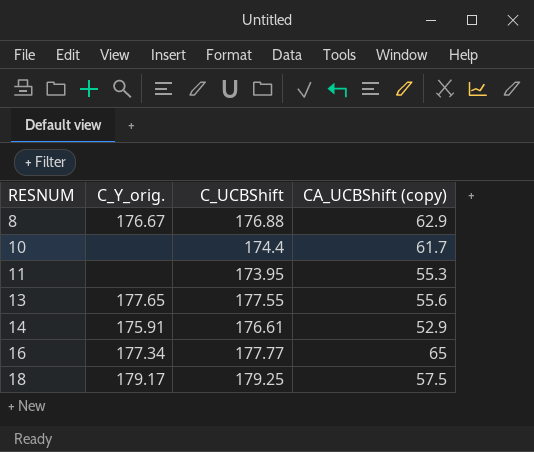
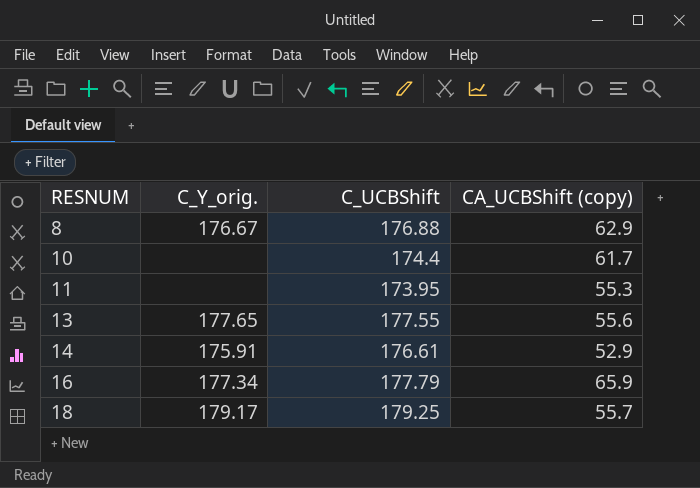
16 | C_UCBShift: 177.77 -> 177.79
16 | CA_UCBShift (copy): 65 -> 65.9
18 | CA_UCBShift (copy): 57.5 -> 55.7

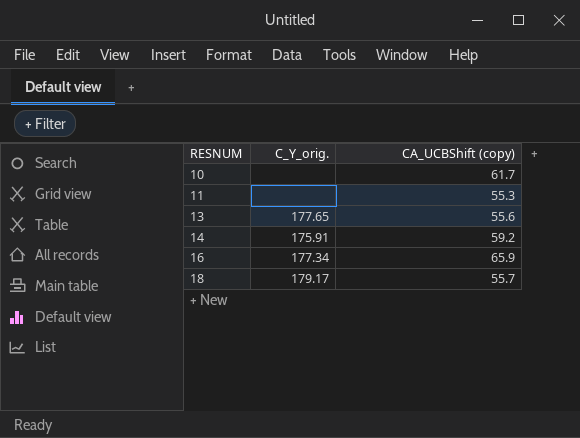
column C_UCBShift | position: 3 -> none
row 8: 176.67 | 176.88 | 62.9 -> none
14 | CA_UCBShift (copy): 52.9 -> 59.2

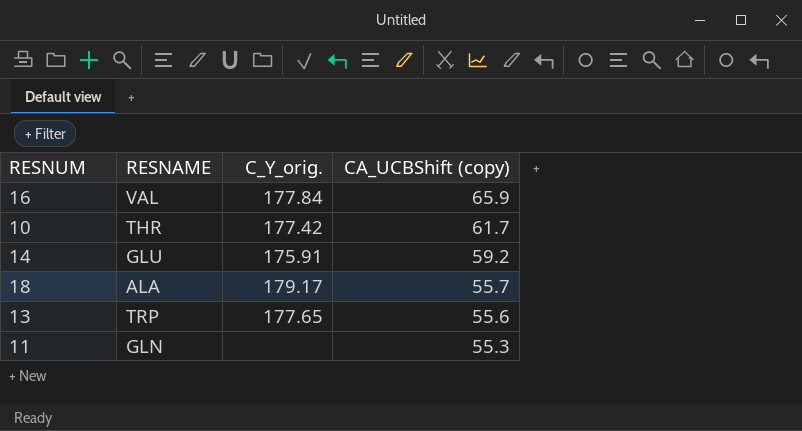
row order: RESNUM ascending -> CA_UCBShift (copy) descending
column RESNAME | position: none -> 2
16 | C_Y_orig.: 177.34 -> 177.84
10 | C_Y_orig.: none -> 177.42

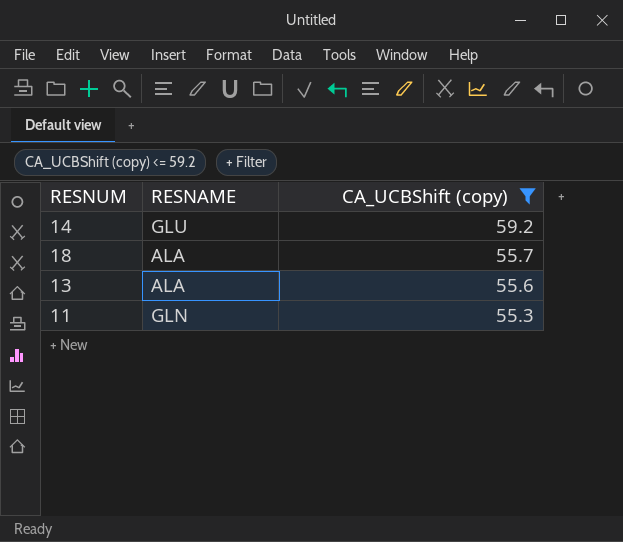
filter: none -> CA_UCBShift (copy) <= 59.2
column C_Y_orig. | position: 3 -> none
13 | RESNAME: TRP -> ALA

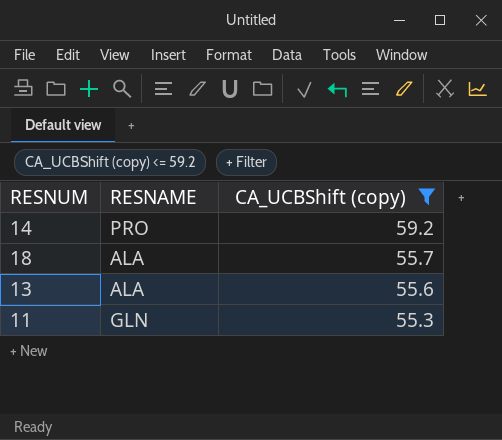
14 | RESNAME: GLU -> PRO

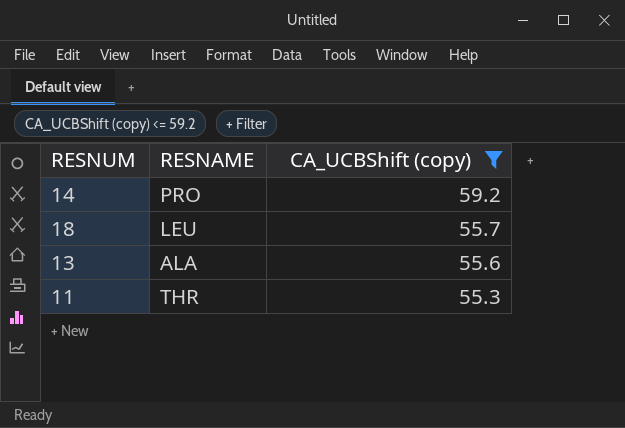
18 | RESNAME: ALA -> LEU
11 | RESNAME: GLN -> THR

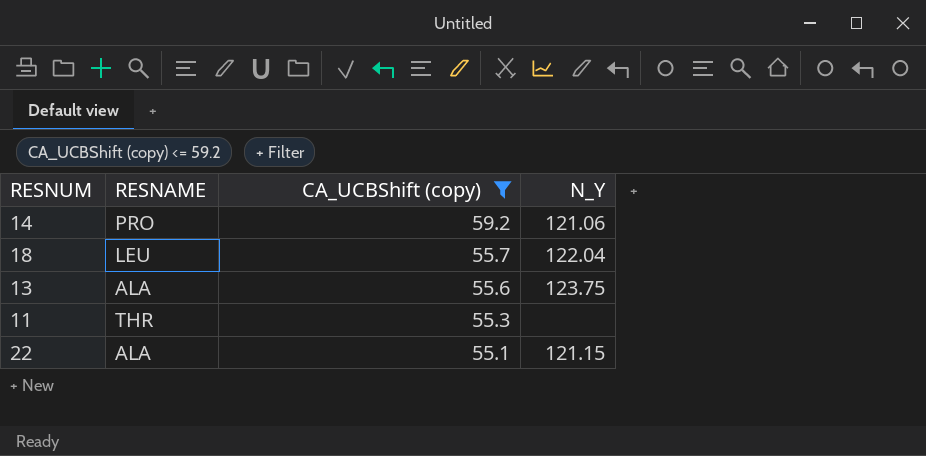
column N_Y | position: none -> 4
row 22: none -> ALA | 55.1 | 121.15

